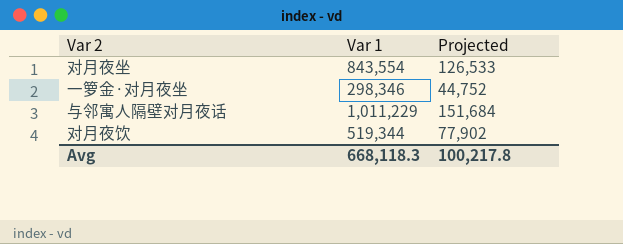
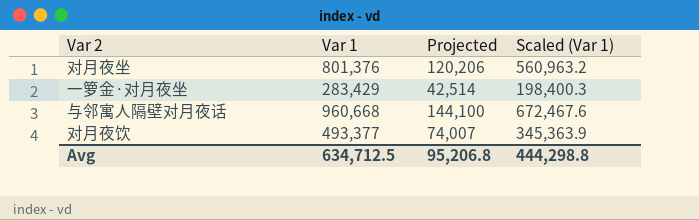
column Scaled (Var 1) | formula: none -> [Var 1] * 0.7
对月夜坐 | Var 1: 843,554 -> 801,376
对月夜坐 | Projected: 126,533 -> 120,206
一箩金·对月夜坐 | Var 1: 298,346 -> 283,429
一箩金·对月夜坐 | Projected: 44,752 -> 42,514
与邻寓人隔壁对月夜话 | Var 1: 1,011,229 -> 960,668
与邻寓人隔壁对月夜话 | Projected: 151,684 -> 144,100
对月夜饮 | Var 1: 519,344 -> 493,377
对月夜饮 | Projected: 77,902 -> 74,007
Avg | Var 1: 668,118.3 -> 634,712.5
Avg | Projected: 100,217.8 -> 95,206.8

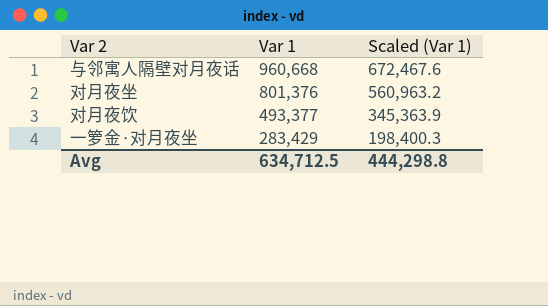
row order: none -> Var 1 descending
column Projected | formula: [Var 1] * 0.15 -> none

